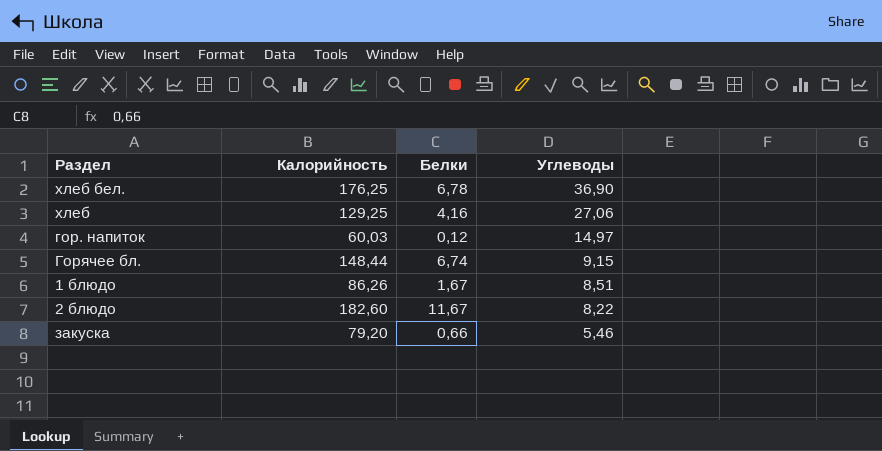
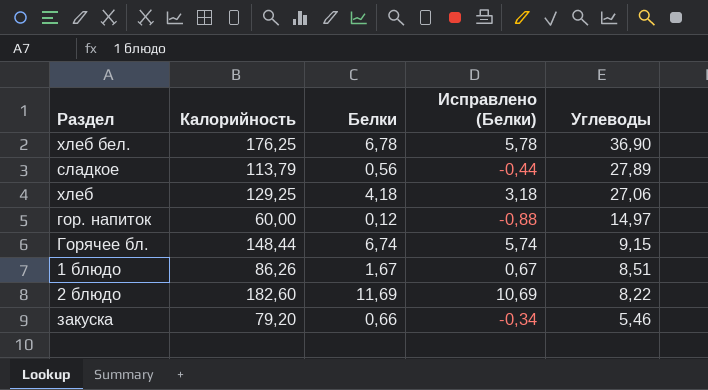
column Исправлено (Белки) | formula: none -> [Белки] - 1
row сладкое: none -> 113,79 | 0,56 | -0,44 | 27,89
хлеб | Белки: 4,16 -> 4,18
гор. напиток | Калорийность: 60,03 -> 60,00
2 блюдо | Белки: 11,67 -> 11,69

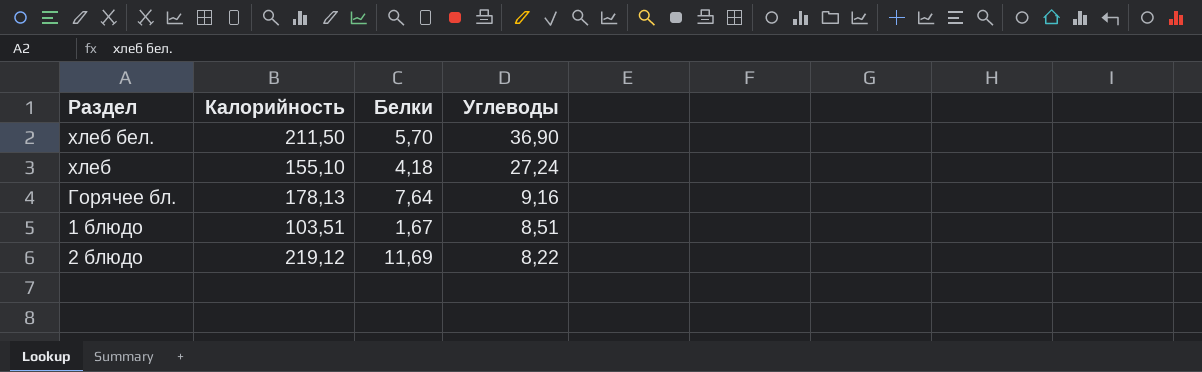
column Исправлено (Белки) | formula: [Белки] - 1 -> none
row сладкое: 113,79 | 0,56 | -0,44 | 27,89 -> none
row гор. напиток: 60,00 | 0,12 | -0,88 | 14,97 -> none
row закуска: 79,20 | 0,66 | -0,34 | 5,46 -> none
хлеб бел. | Калорийность: 176,25 -> 211,50
хлеб бел. | Белки: 6,78 -> 5,70
хлеб | Калорийность: 129,25 -> 155,10
хлеб | Углеводы: 27,06 -> 27,24
Горячее бл. | Калорийность: 148,44 -> 178,13
Горячее бл. | Белки: 6,74 -> 7,64
Горячее бл. | Углеводы: 9,15 -> 9,16
1 блюдо | Калорийность: 86,26 -> 103,51
2 блюдо | Калорийность: 182,60 -> 219,12

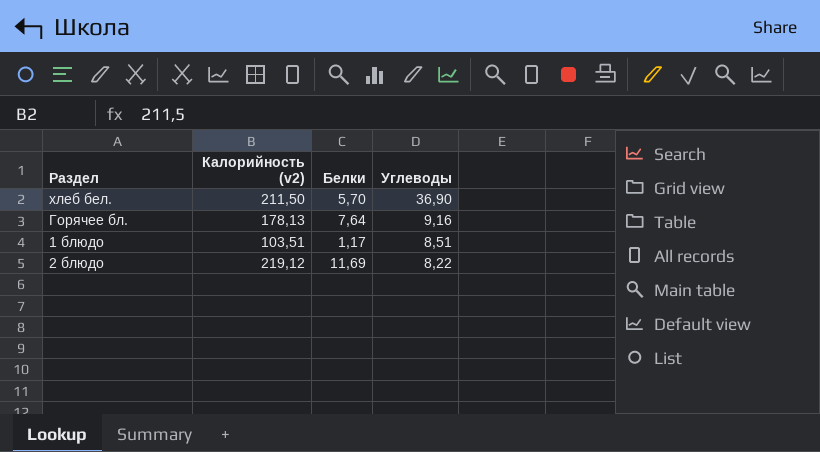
column name: Калорийность -> Калорийность (v2)
row хлеб: 155,10 | 4,18 | 27,24 -> none
1 блюдо | Белки: 1,67 -> 1,17

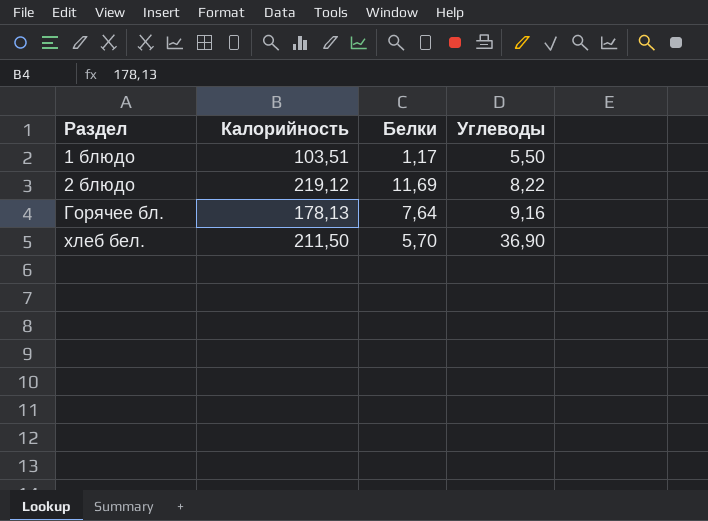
row order: Углеводы descending -> Раздел ascending
column name: Калорийность (v2) -> Калорийность
1 блюдо | Углеводы: 8,51 -> 5,50

